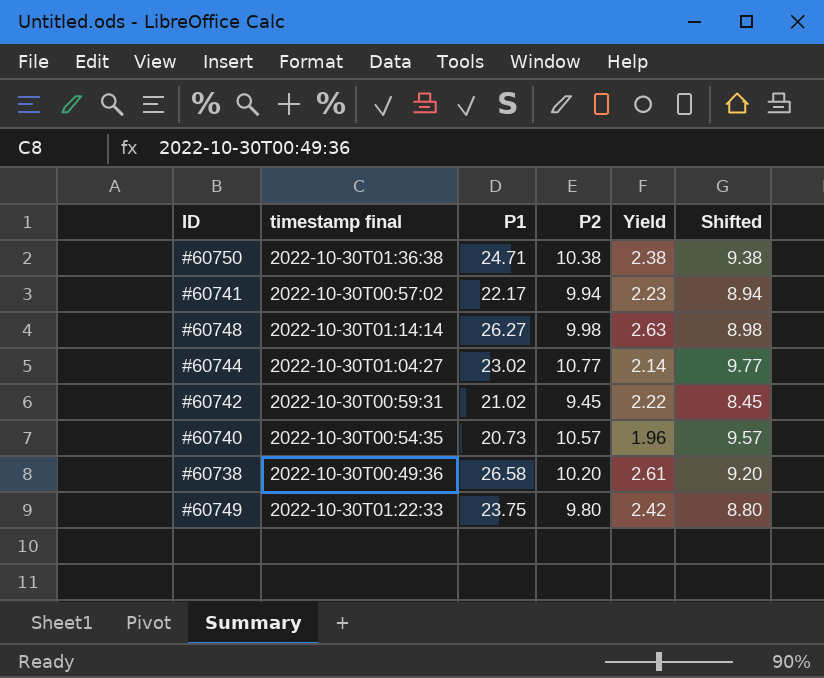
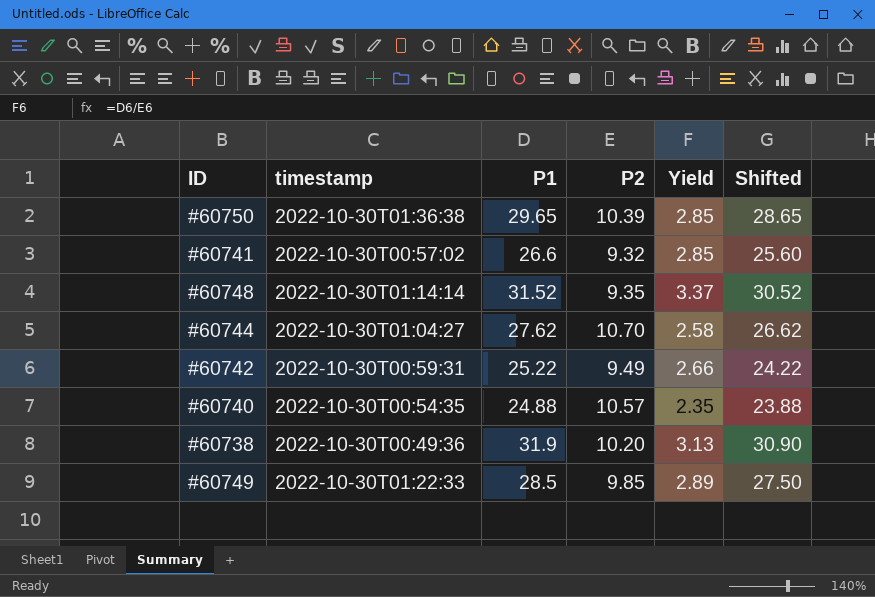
column name: timestamp final -> timestamp
column Shifted | formula: [P2] - 1 -> [P1] - 1
#60750 | P1: 24.71 -> 29.65
#60750 | P2: 10.38 -> 10.39
#60750 | Yield: 2.38 -> 2.85
#60741 | P1: 22.17 -> 26.6
#60741 | P2: 9.94 -> 9.32
#60741 | Yield: 2.23 -> 2.85
#60748 | P1: 26.27 -> 31.52
#60748 | P2: 9.98 -> 9.35
#60748 | Yield: 2.63 -> 3.37
#60744 | P1: 23.02 -> 27.62
#60744 | P2: 10.77 -> 10.70
#60744 | Yield: 2.14 -> 2.58
#60742 | P1: 21.02 -> 25.22
#60742 | P2: 9.45 -> 9.49
#60742 | Yield: 2.22 -> 2.66
#60740 | P1: 20.73 -> 24.88
#60740 | Yield: 1.96 -> 2.35
#60738 | P1: 26.58 -> 31.9
#60738 | Yield: 2.61 -> 3.13
#60749 | P1: 23.75 -> 28.5
#60749 | P2: 9.80 -> 9.85
#60749 | Yield: 2.42 -> 2.89

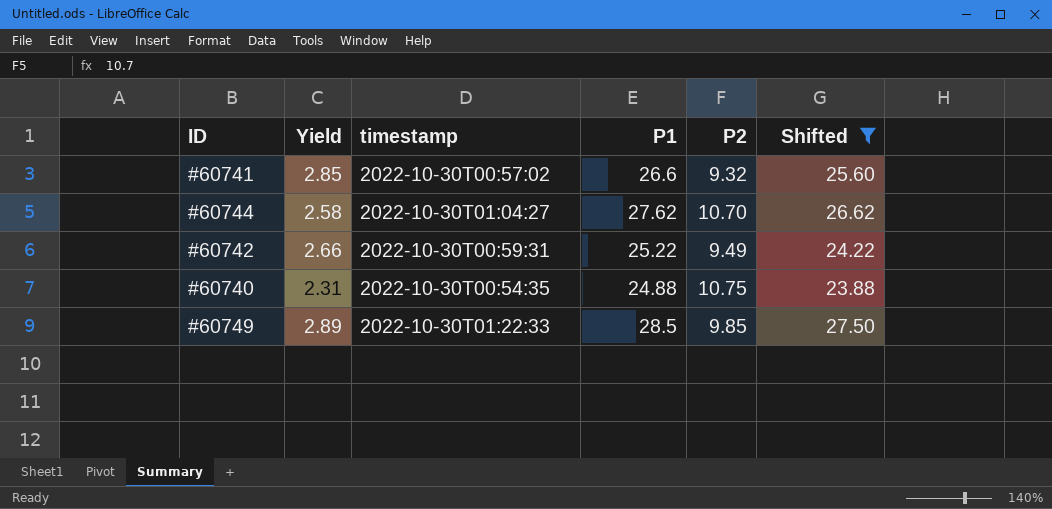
filter: none -> Shifted <= 27.50
column Yield | position: 5 -> 2
#60740 | Yield: 2.35 -> 2.31
#60740 | P2: 10.57 -> 10.75

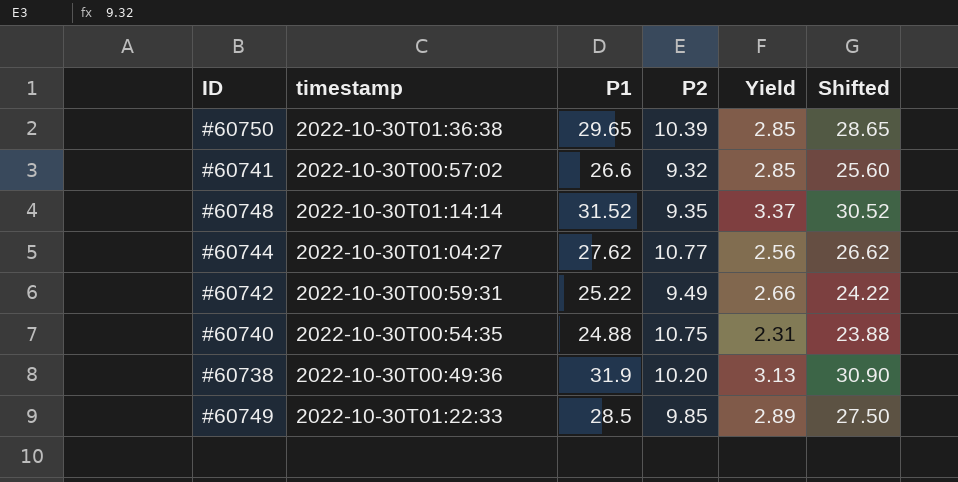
filter: Shifted <= 27.50 -> none
column Yield | position: 2 -> 5
#60744 | P2: 10.70 -> 10.77
#60744 | Yield: 2.58 -> 2.56

